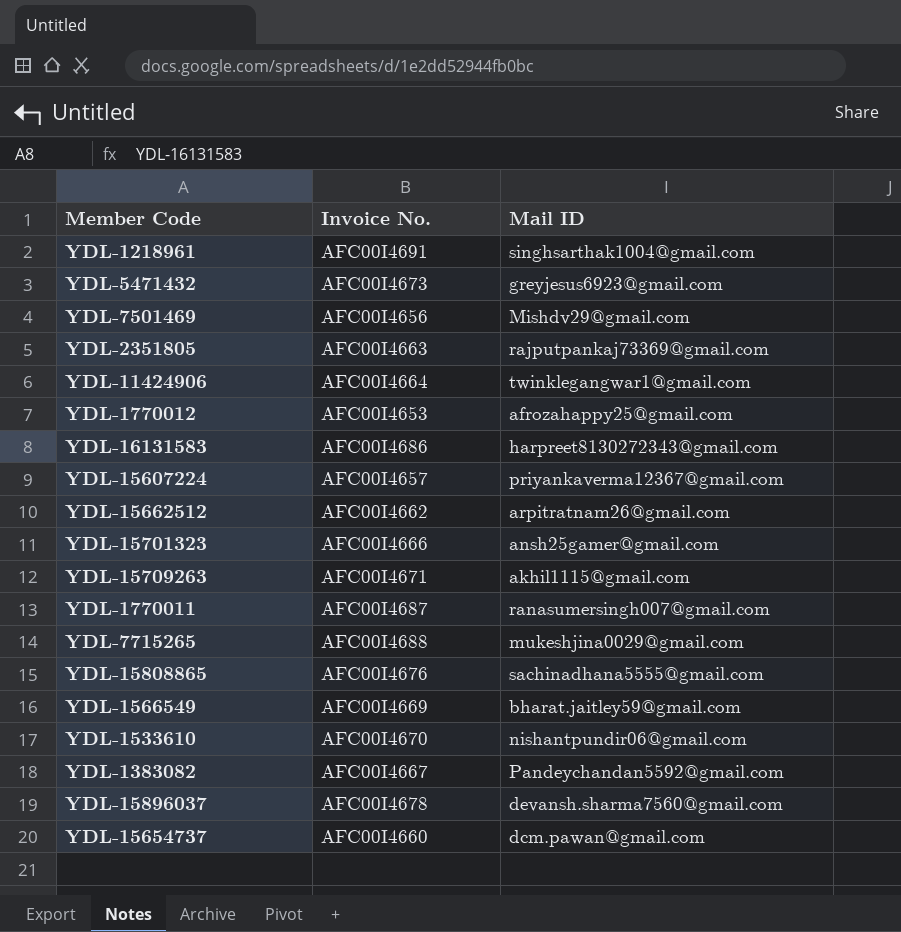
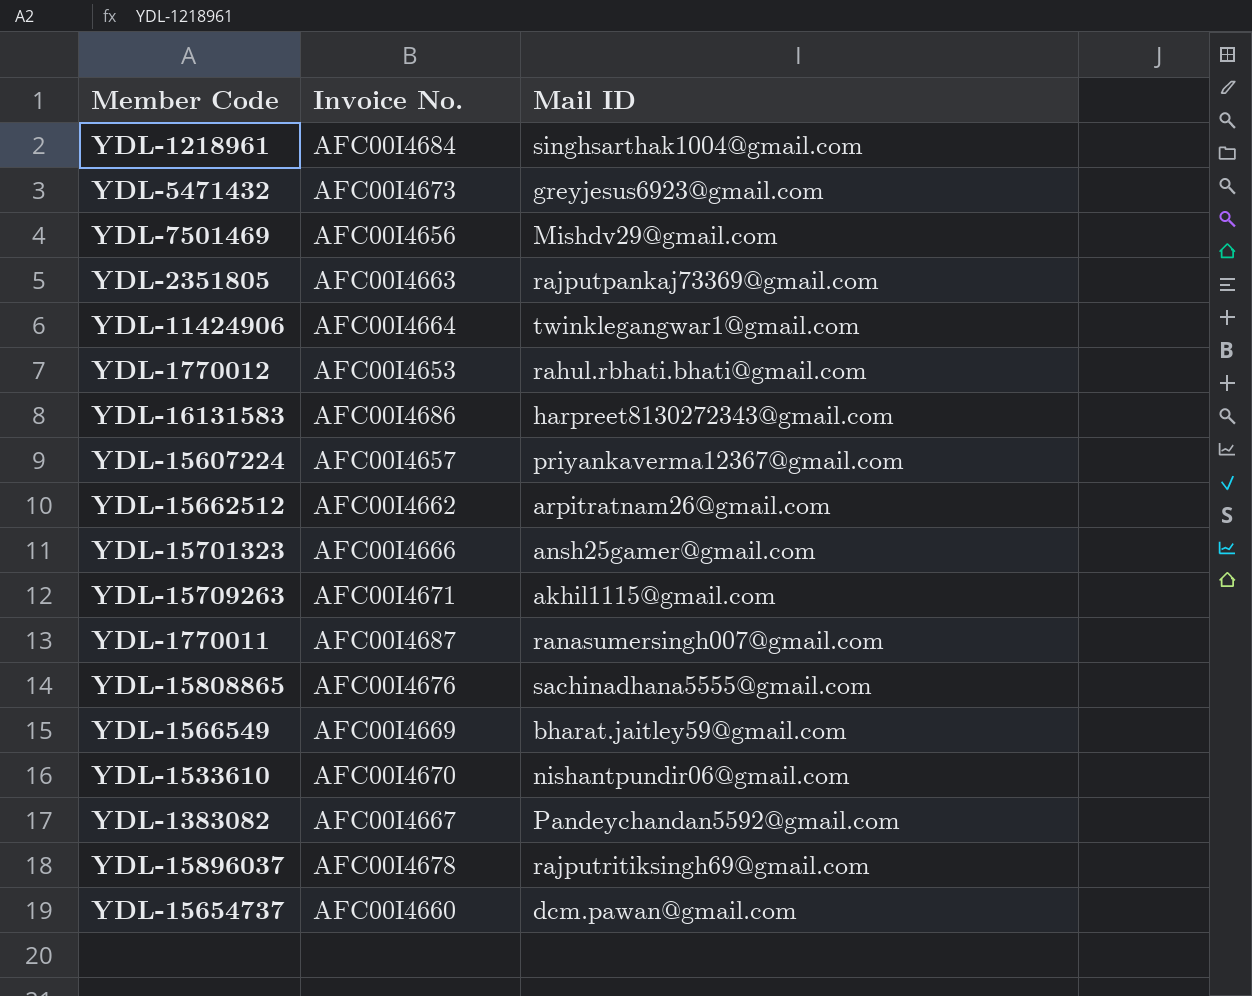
row YDL-7715265: AFC00I4688 | mukeshjina0029@gmail.com -> none
YDL-1218961 | Invoice No.: AFC00I4691 -> AFC00I4684
YDL-1770012 | Mail ID: afrozahappy25@gmail.com -> rahul.rbhati.bhati@gmail.com
YDL-15896037 | Mail ID: devansh.sharma7560@gmail.com -> rajputritiksingh69@gmail.com

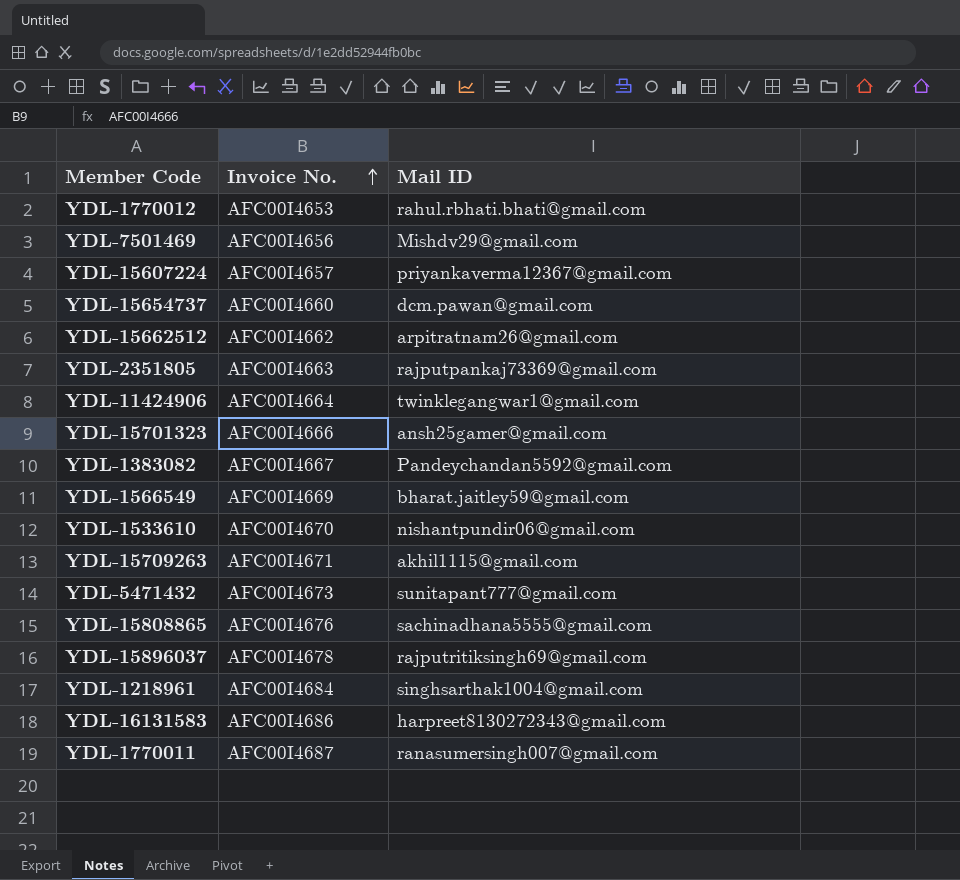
row order: none -> Invoice No. ascending
YDL-5471432 | Mail ID: greyjesus6923@gmail.com -> sunitapant777@gmail.com

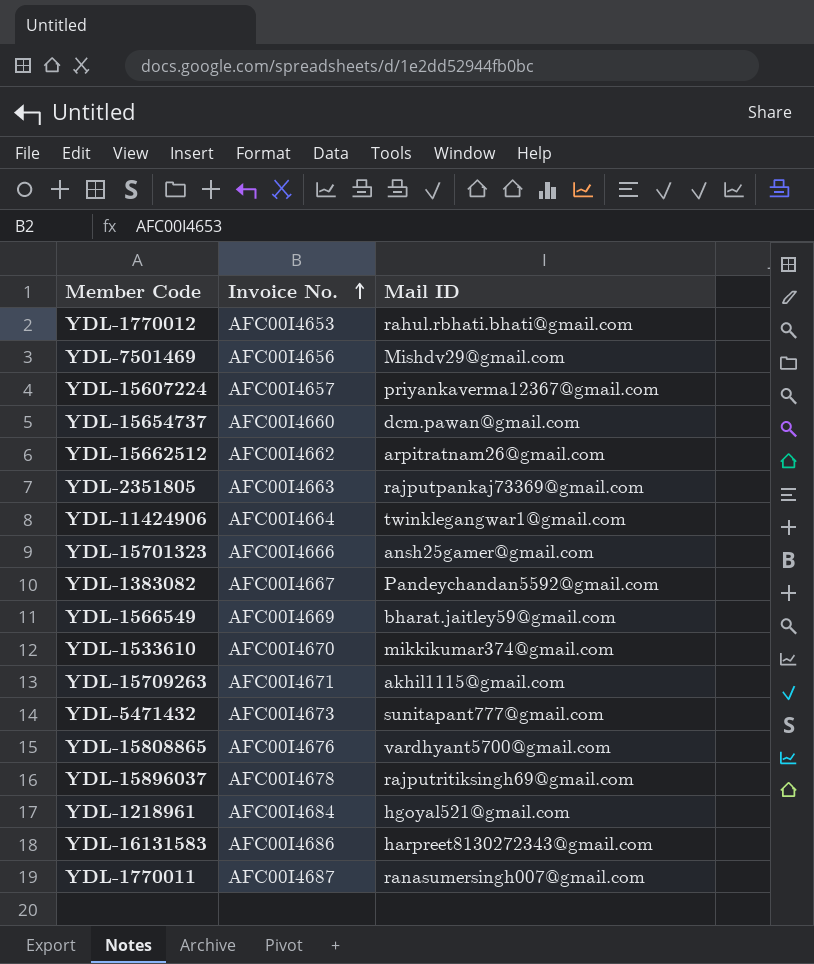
YDL-1533610 | Mail ID: nishantpundir06@gmail.com -> mikkikumar374@gmail.com
YDL-15808865 | Mail ID: sachinadhana5555@gmail.com -> vardhyant5700@gmail.com
YDL-1218961 | Mail ID: singhsarthak1004@gmail.com -> hgoyal521@gmail.com

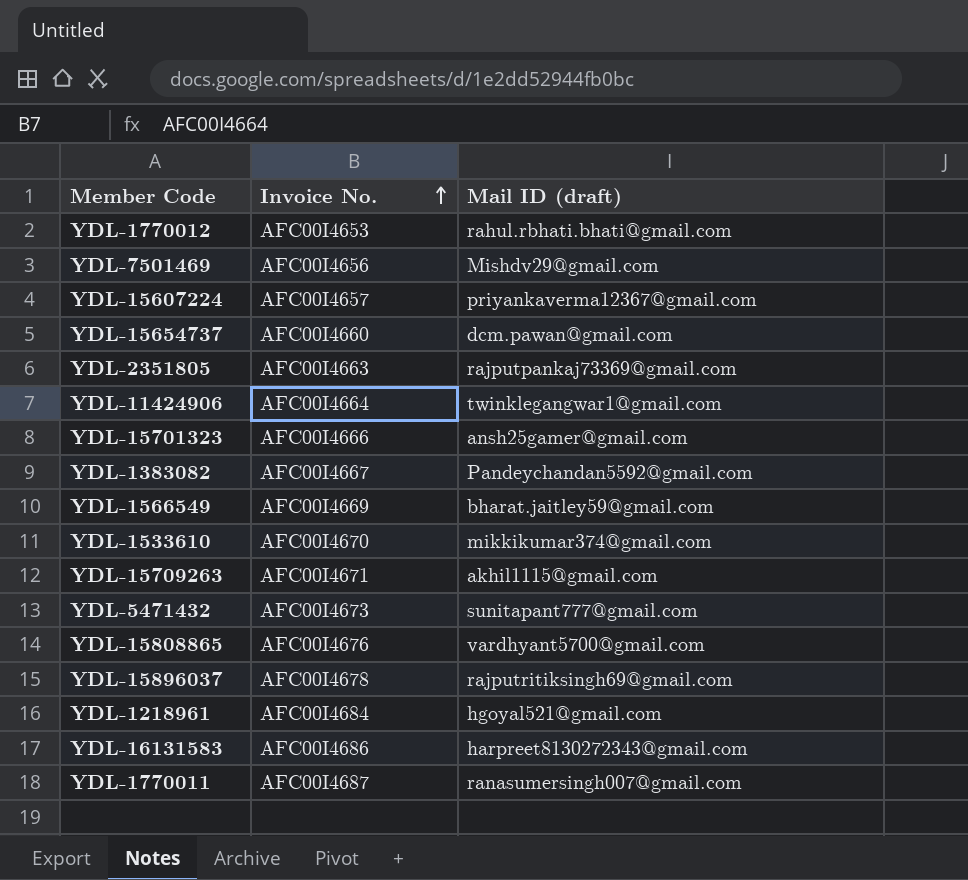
column name: Mail ID -> Mail ID (draft)
row YDL-15662512: AFC00I4662 | arpitratnam26@gmail.com -> none

